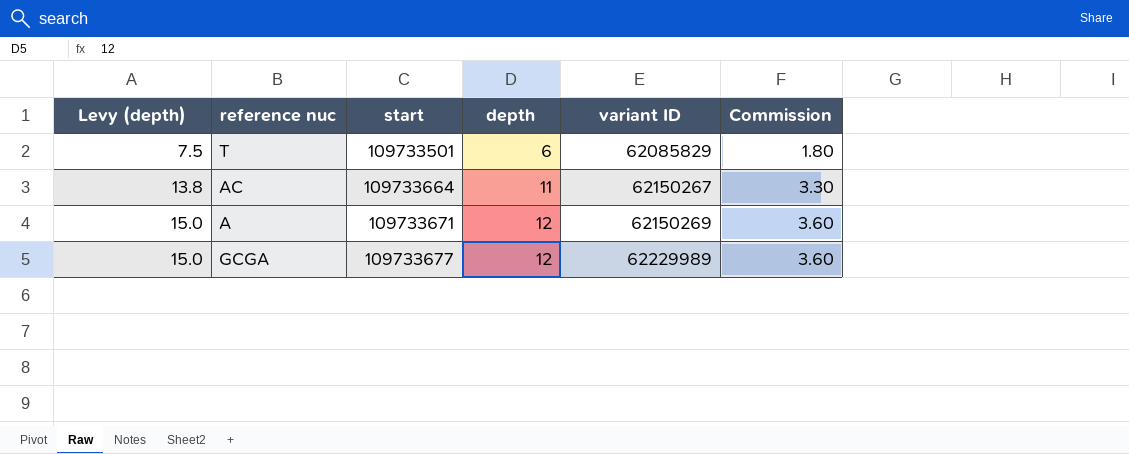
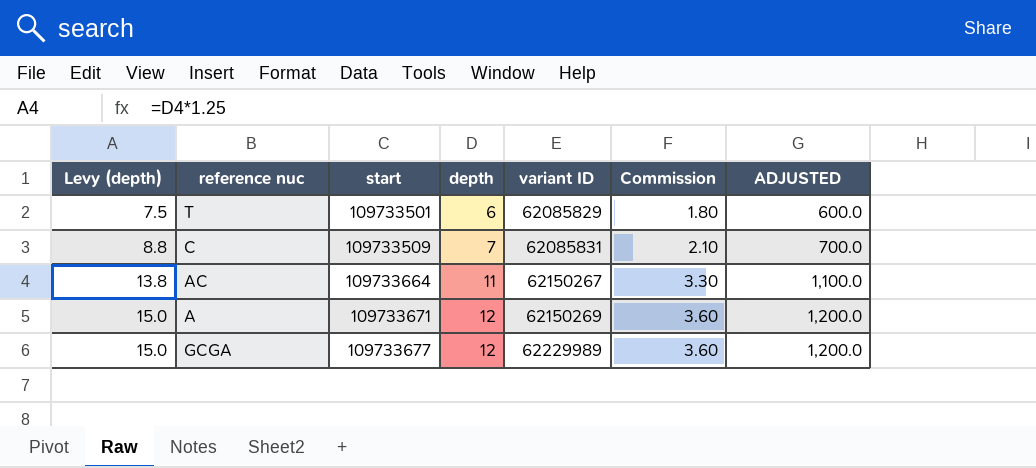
column ADJUSTED | formula: none -> [depth] * 100
row C: none -> 8.8 | 109733509 | 7 | 62085831 | 2.10 | 700.0

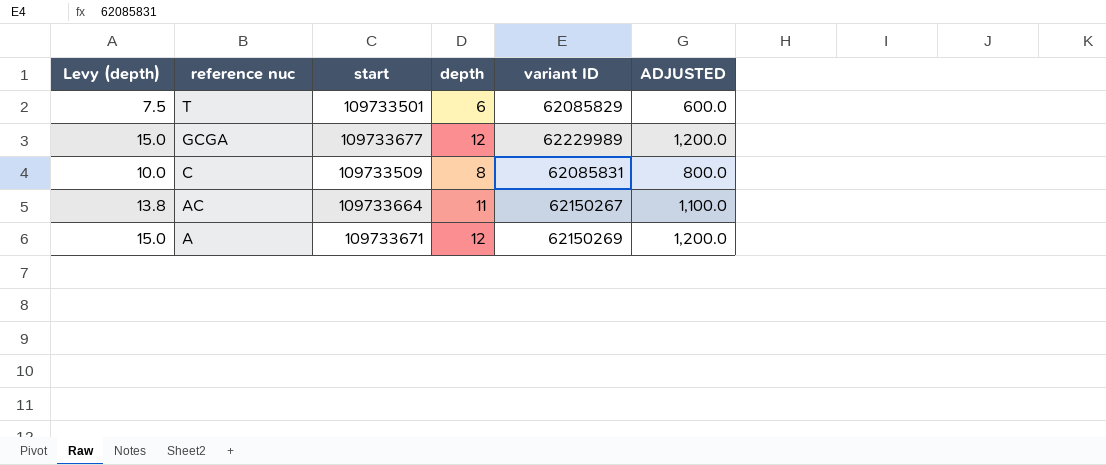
row order: Levy (depth) ascending -> reference nuc descending
column Commission | formula: [depth] * 0.3 -> none
C | Levy (depth): 8.8 -> 10.0
C | depth: 7 -> 8
C | ADJUSTED: 700.0 -> 800.0

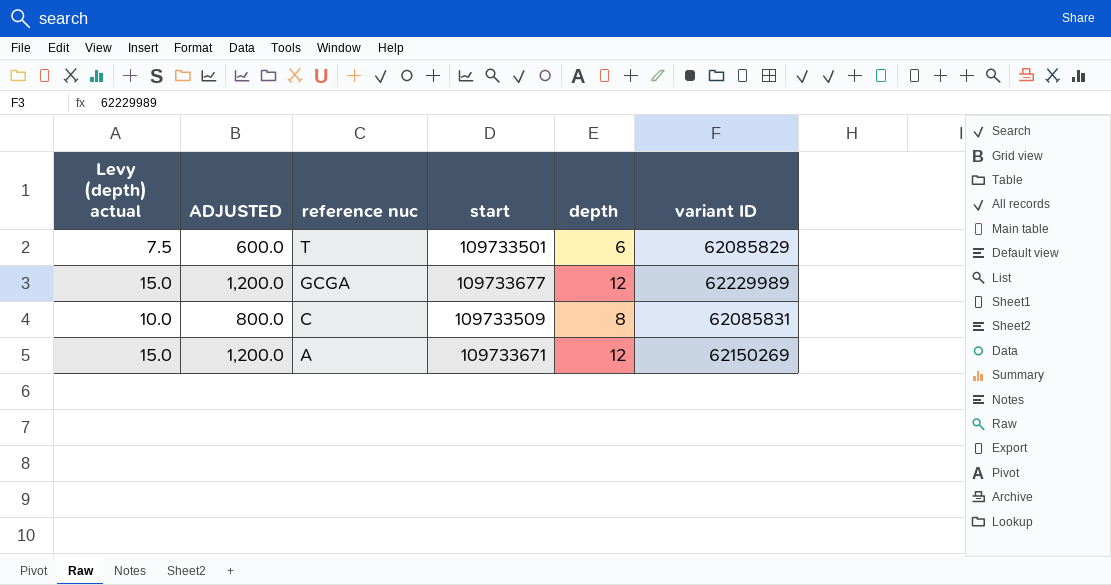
column name: Levy (depth) -> Levy (depth) actual
column ADJUSTED | position: 6 -> 2
row AC: 13.8 | 109733664 | 11 | 62150267 | 1,100.0 -> none

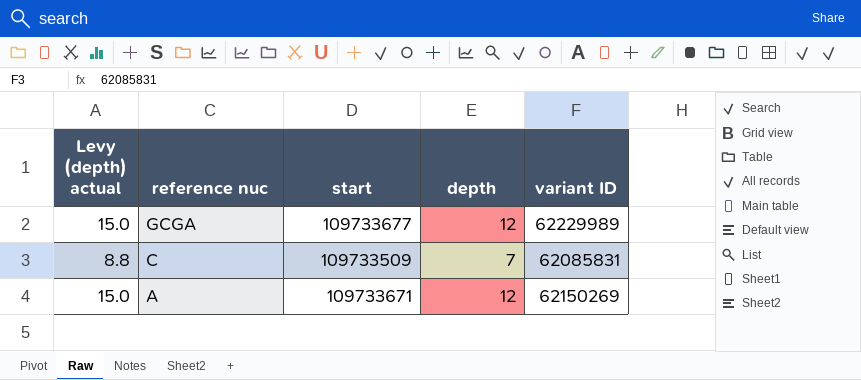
column ADJUSTED | formula: [depth] * 100 -> none
row T: 7.5 | 600.0 | 109733501 | 6 | 62085829 -> none
C | Levy (depth) actual: 10.0 -> 8.8
C | depth: 8 -> 7

